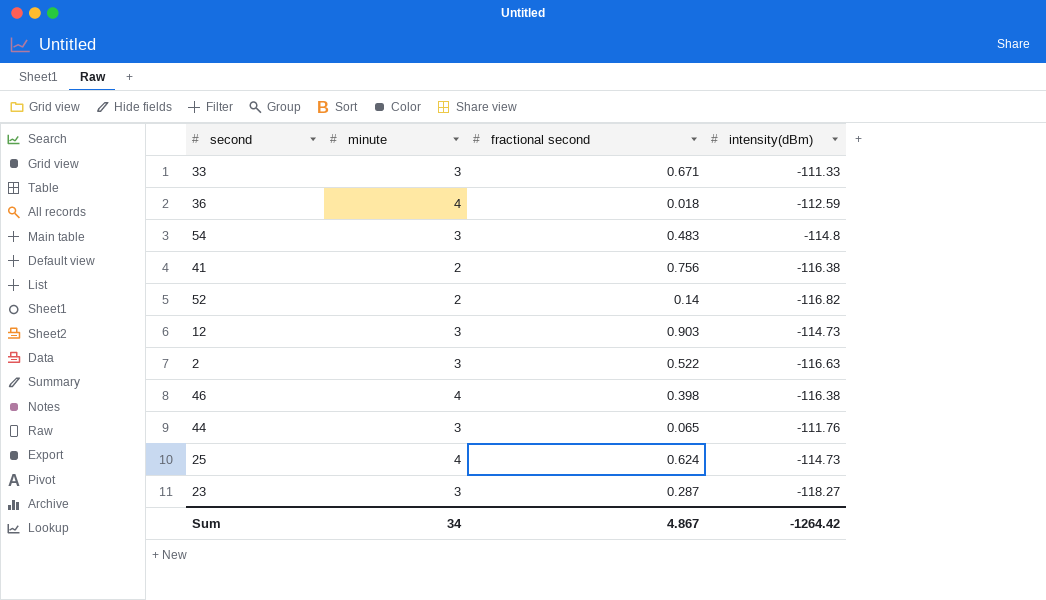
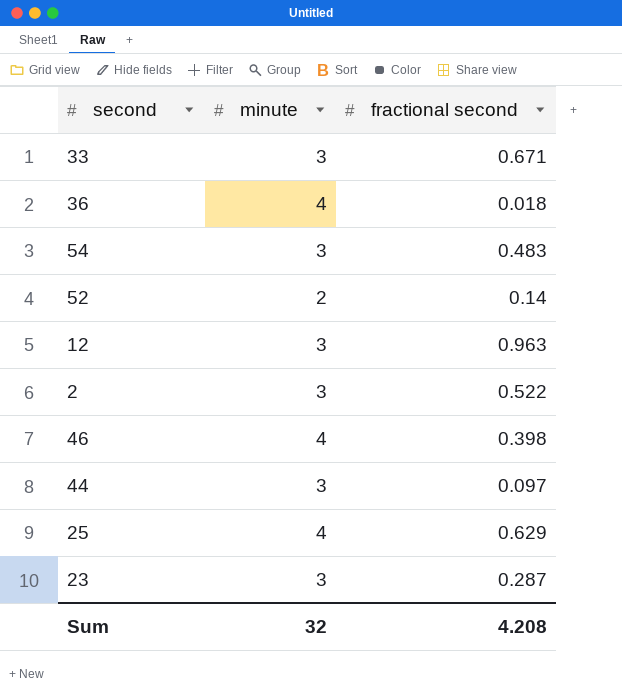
column intensity(dBm) | position: 4 -> none
row 41: 2 | 0.756 | -116.38 -> none
12 | fractional second: 0.903 -> 0.963
44 | fractional second: 0.065 -> 0.097
25 | fractional second: 0.624 -> 0.629
Sum | minute: 34 -> 32
Sum | fractional second: 4.867 -> 4.208

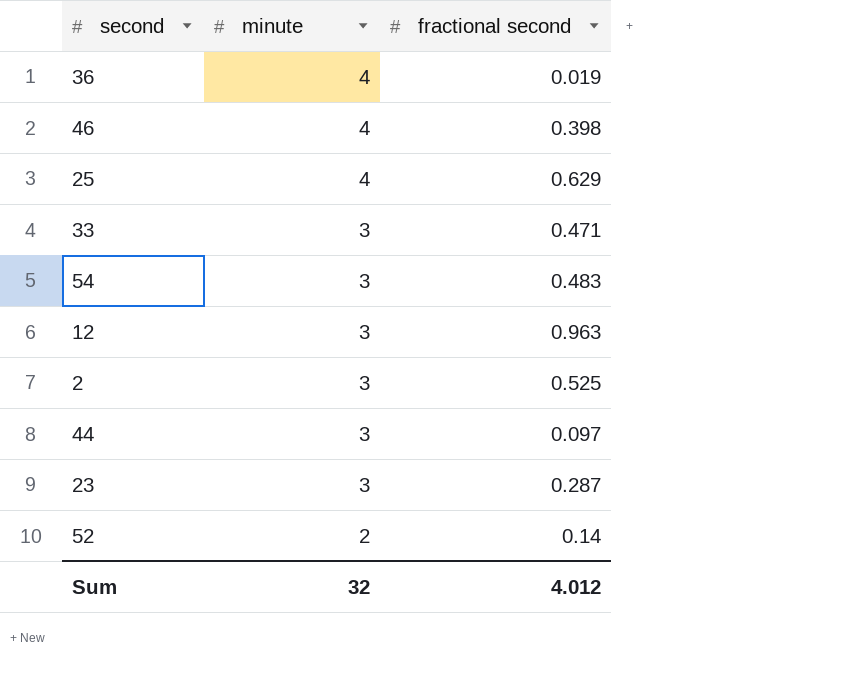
row order: none -> minute descending
36 | fractional second: 0.018 -> 0.019
33 | fractional second: 0.671 -> 0.471
2 | fractional second: 0.522 -> 0.525
Sum | fractional second: 4.208 -> 4.012

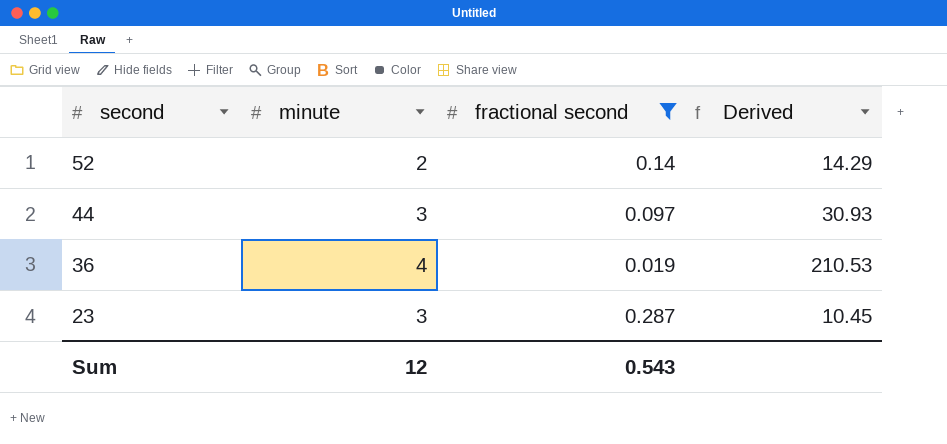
filter: none -> fractional second <= 0.287
row order: minute descending -> second descending
column Derived | formula: none -> [minute] / [fractional second]
Sum | minute: 32 -> 12
Sum | fractional second: 4.012 -> 0.543

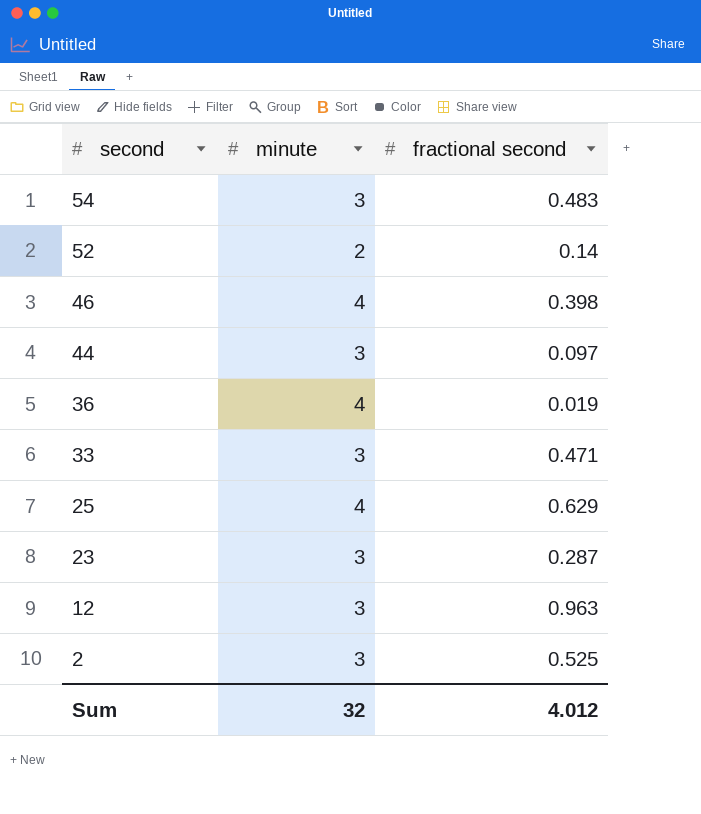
filter: fractional second <= 0.287 -> none
column Derived | formula: [minute] / [fractional second] -> none
Sum | minute: 12 -> 32
Sum | fractional second: 0.543 -> 4.012

